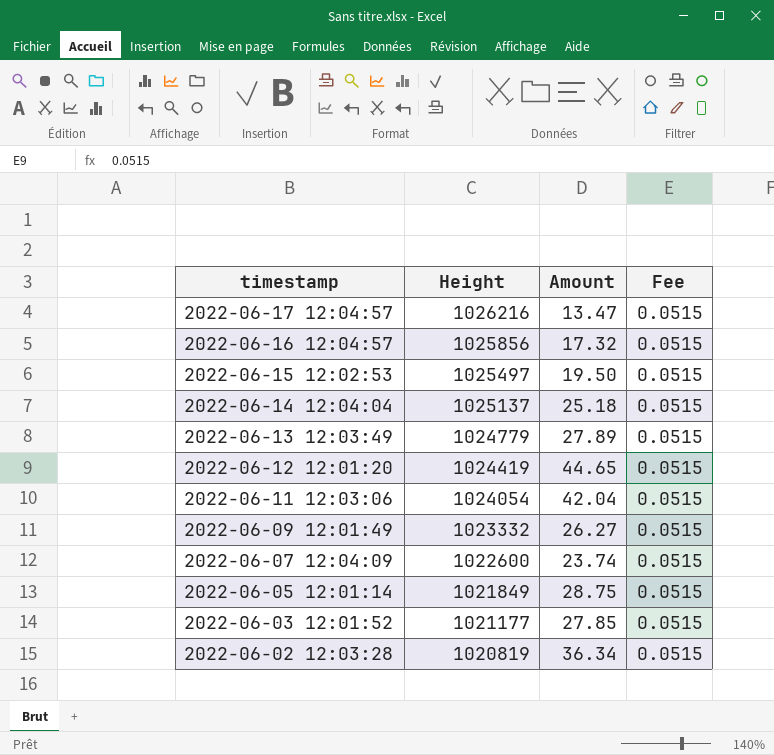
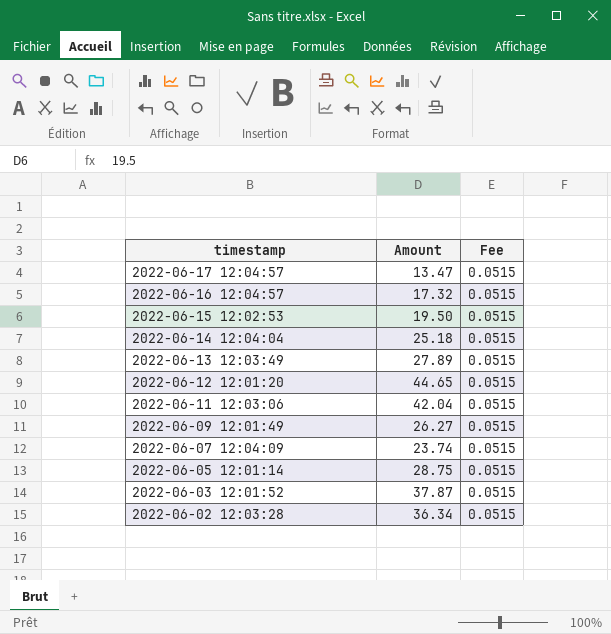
column Height | position: 2 -> none
2022-06-03 12:01:52 | Amount: 27.85 -> 37.87

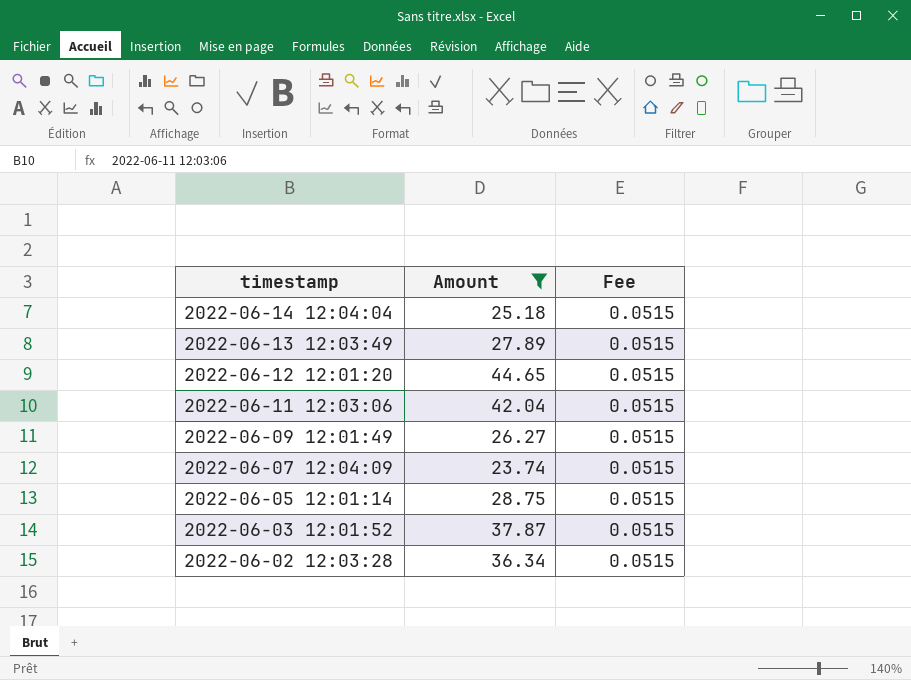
filter: none -> Amount >= 23.74

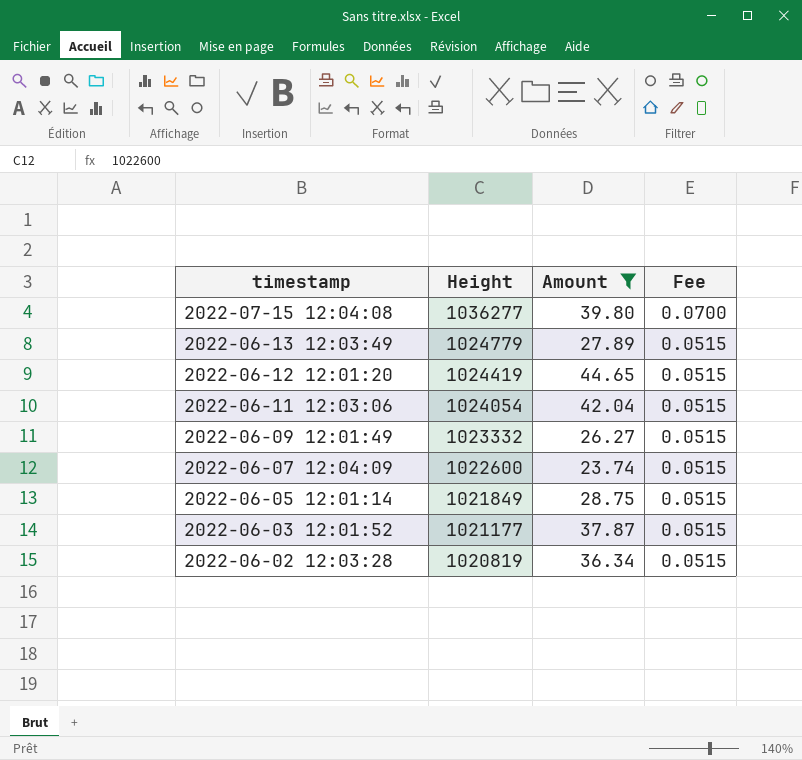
column Height | position: none -> 2
row 2022-06-14 12:04:04: 25.18 | 0.0515 -> none
row 2022-07-15 12:04:08: none -> 1036277 | 39.80 | 0.0700

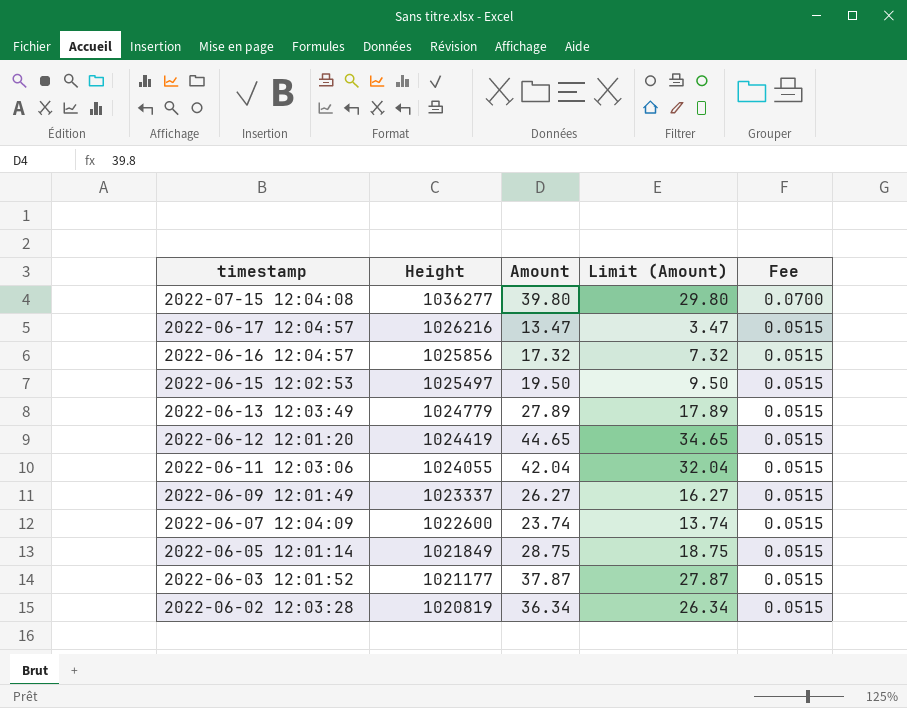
filter: Amount >= 23.74 -> none
column Limit (Amount) | formula: none -> [Amount] - 10
2022-06-11 12:03:06 | Height: 1024054 -> 1024055
2022-06-09 12:01:49 | Height: 1023332 -> 1023337

